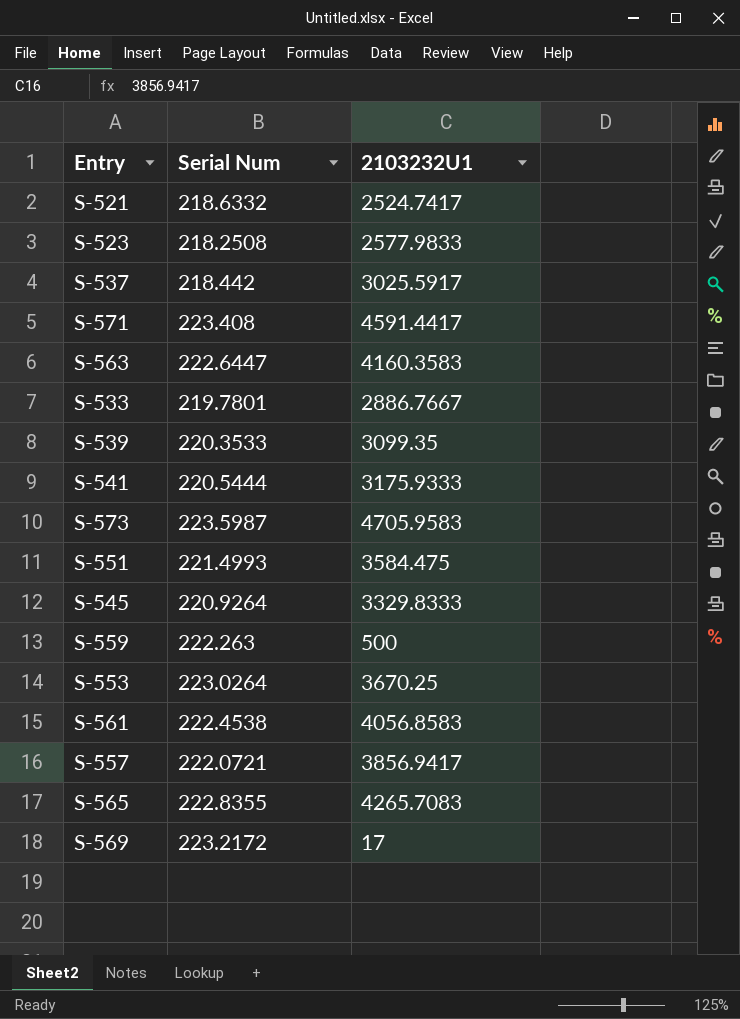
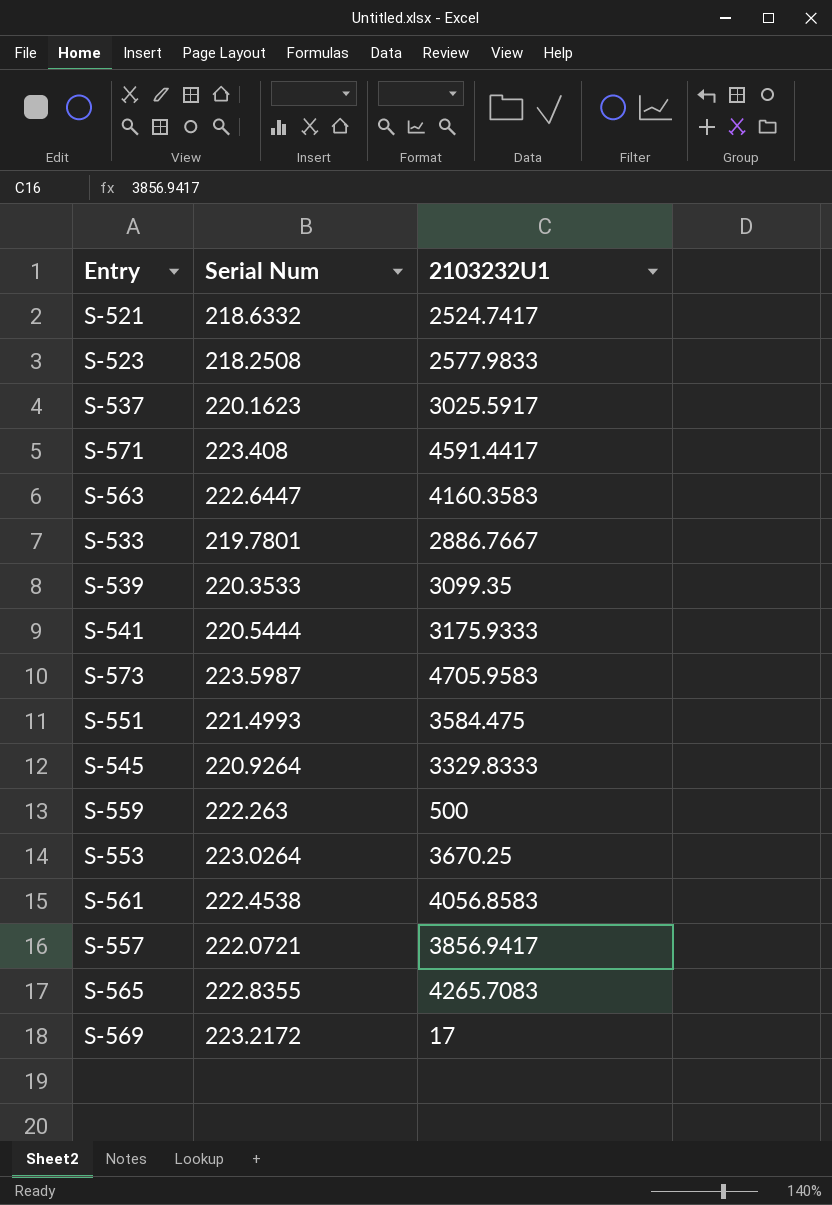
S-537 | Serial Num: 218.442 -> 220.1623

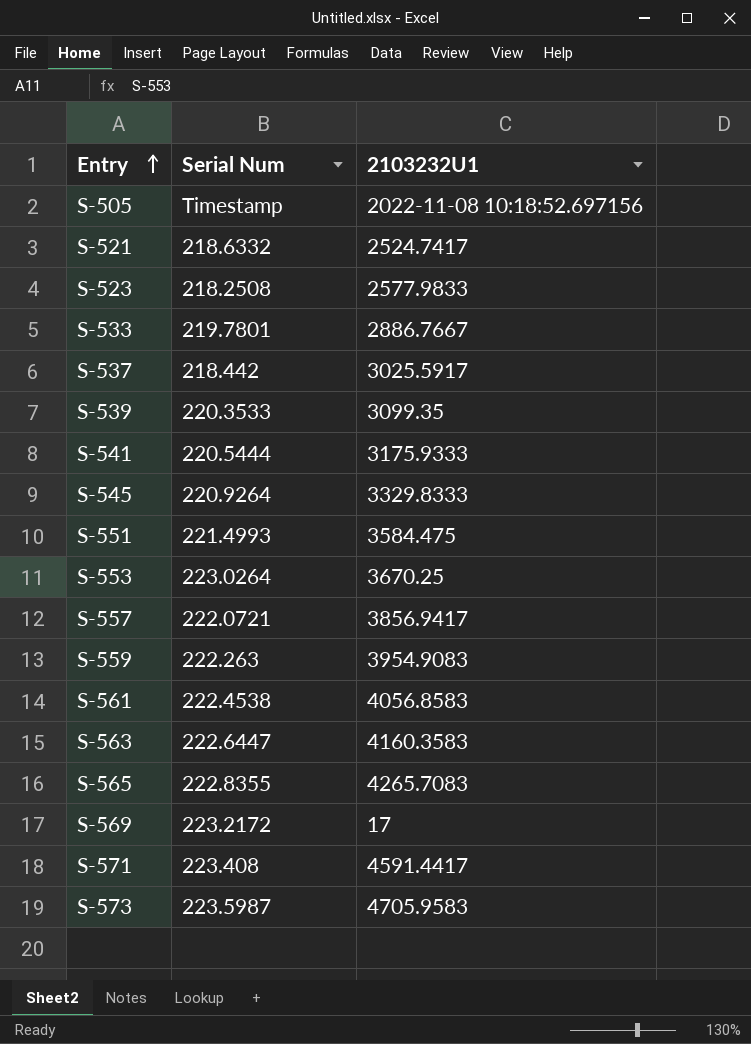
row order: none -> Entry ascending
row S-505: none -> Timestamp | 2022-11-08 10:18:52.697156
S-537 | Serial Num: 220.1623 -> 218.442
S-559 | 2103232U1: 500 -> 3954.9083

